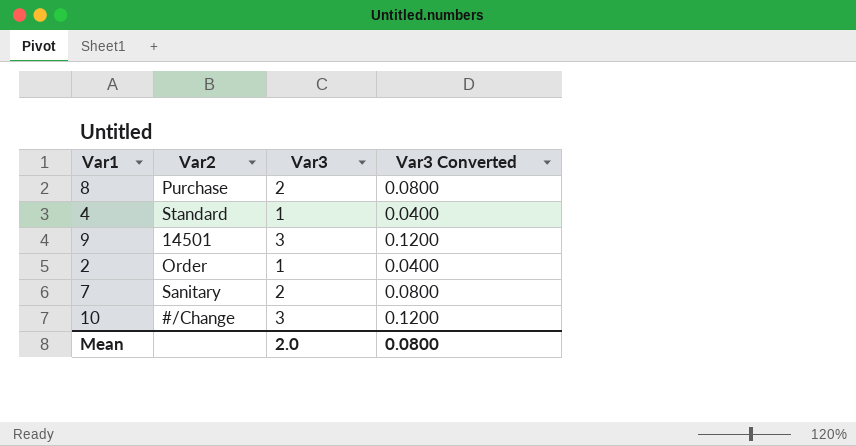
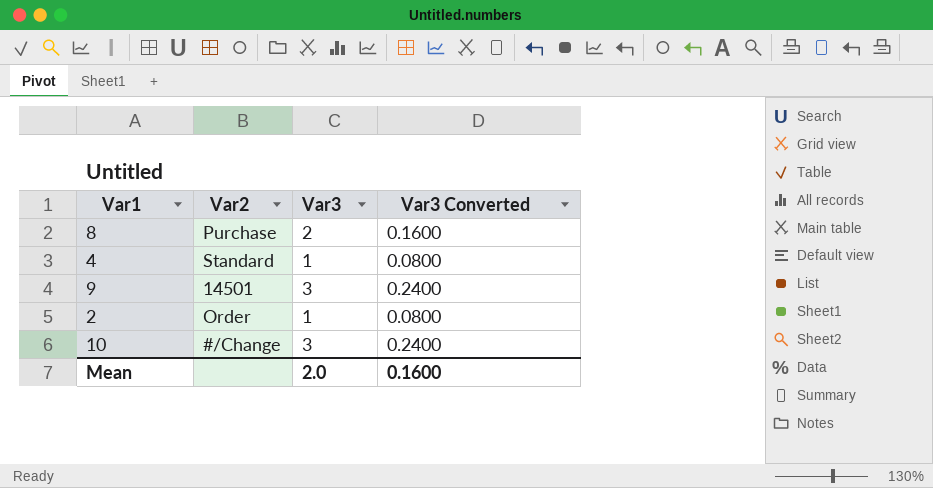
column Var3 Converted | formula: [Var3] * 0.04 -> [Var3] * 0.08
row 7: Sanitary | 2 | 0.0800 -> none
Mean | Var3 Converted: 0.0800 -> 0.1600

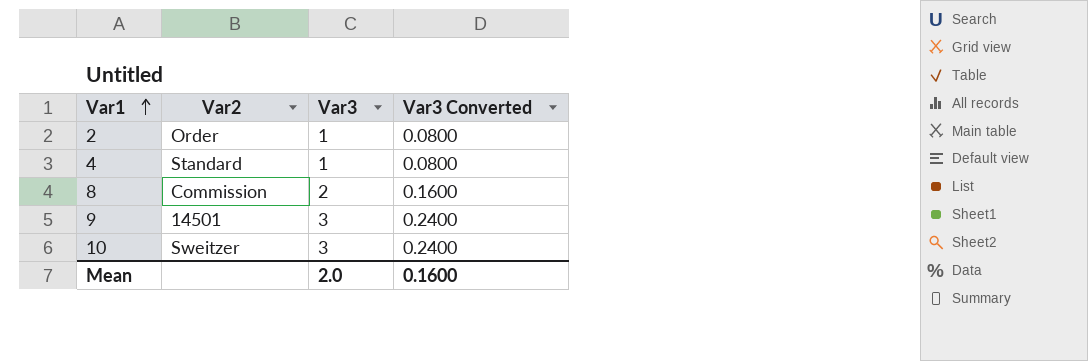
row order: none -> Var1 ascending
8 | Var2: Purchase -> Commission
10 | Var2: #/Change -> Sweitzer

